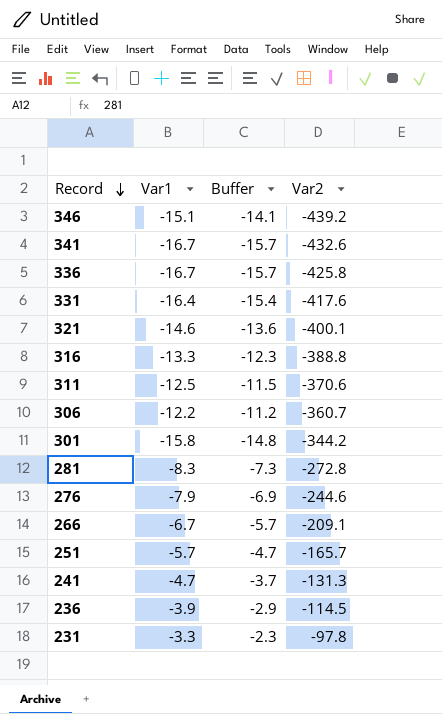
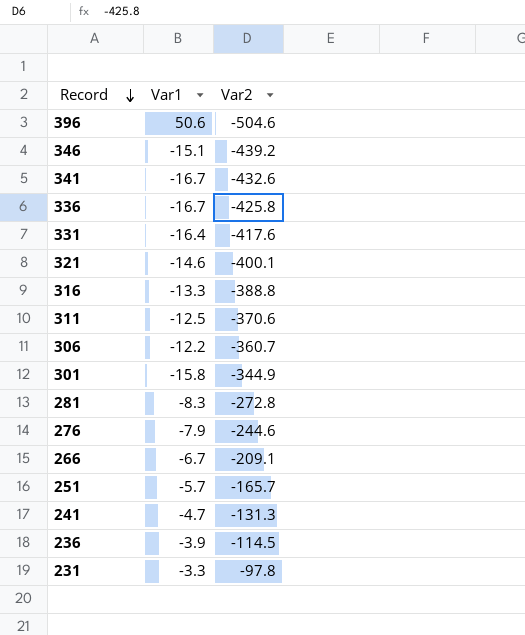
column Buffer | formula: [Var1] + 1 -> none
row 396: none -> 50.6 | -504.6
301 | Var2: -344.2 -> -344.9

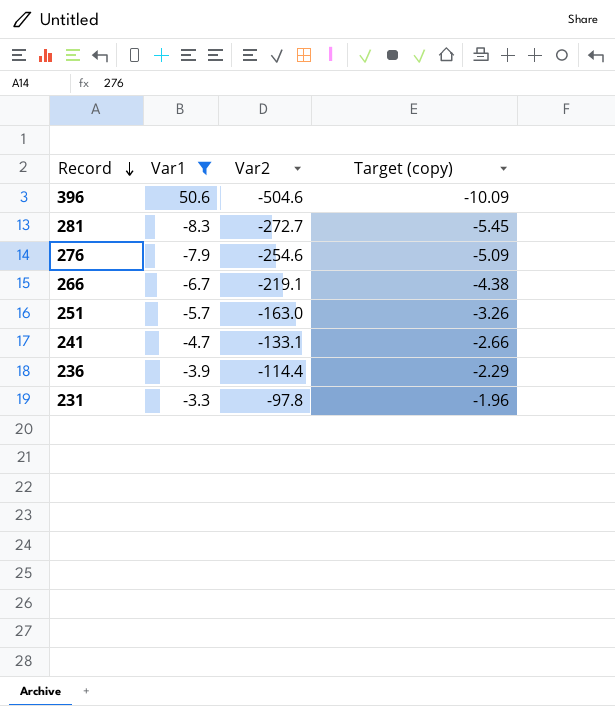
filter: none -> Var1 >= -8.3
column Target (copy) | formula: none -> [Var2] * 0.02
281 | Var2: -272.8 -> -272.7
276 | Var2: -244.6 -> -254.6
266 | Var2: -209.1 -> -219.1
251 | Var2: -165.7 -> -163.0
241 | Var2: -131.3 -> -133.1
236 | Var2: -114.5 -> -114.4

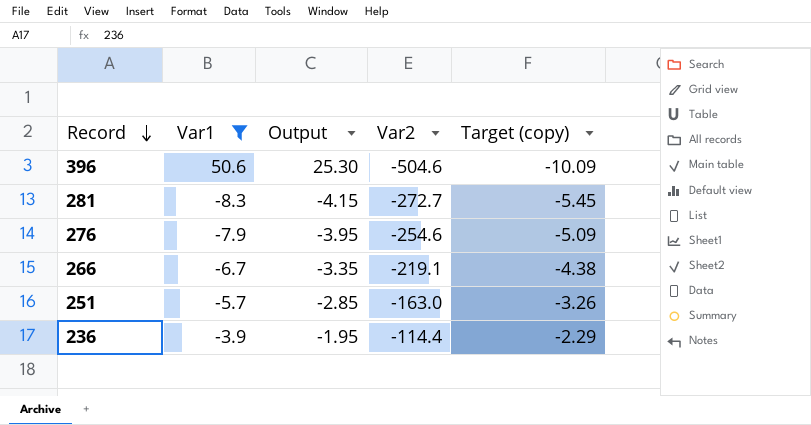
column Output | formula: none -> [Var1] * 0.5
row 241: -4.7 | -133.1 | -2.66 -> none
row 231: -3.3 | -97.8 | -1.96 -> none

